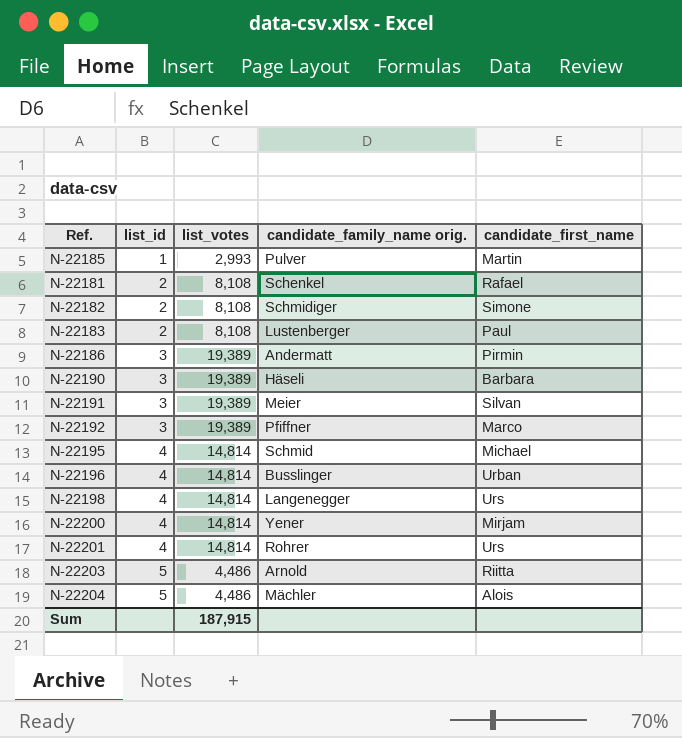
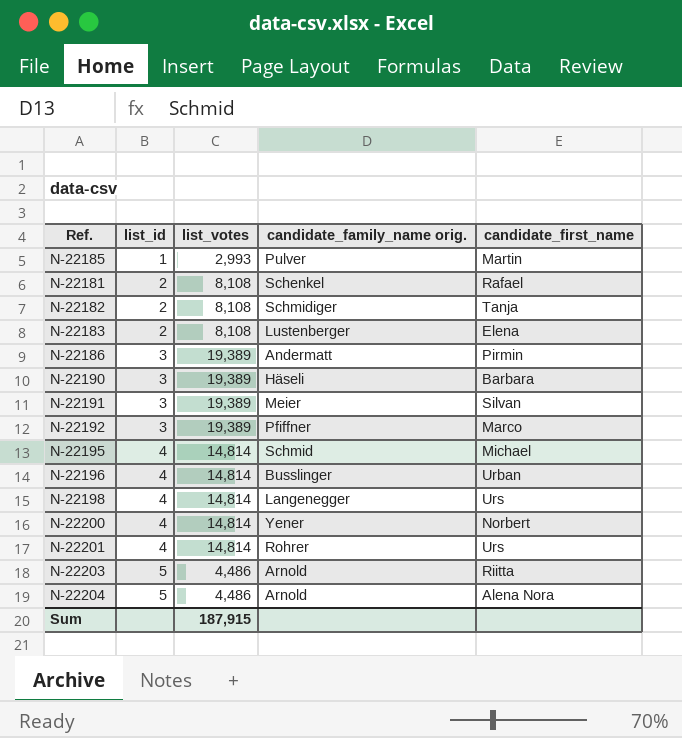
N-22182 | candidate_first_name: Simone -> Tanja
N-22183 | candidate_first_name: Paul -> Elena
N-22200 | candidate_first_name: Mirjam -> Norbert
N-22204 | candidate_family_name orig.: Mächler -> Arnold
N-22204 | candidate_first_name: Alois -> Alena Nora

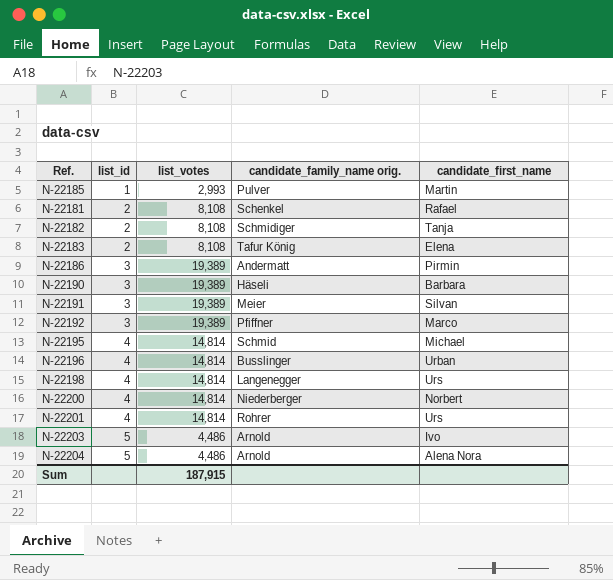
N-22183 | candidate_family_name orig.: Lustenberger -> Tafur König
N-22200 | candidate_family_name orig.: Yener -> Niederberger
N-22203 | candidate_first_name: Riitta -> Ivo

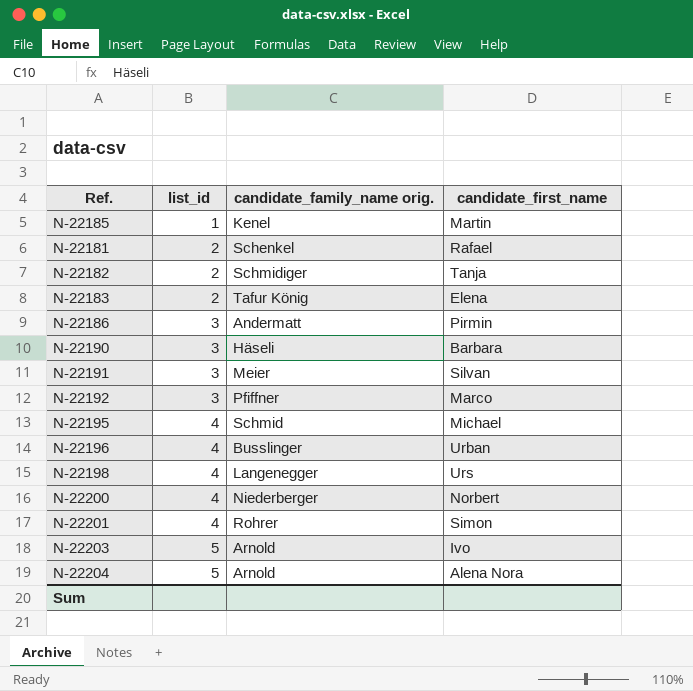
column list_votes | position: 3 -> none
N-22185 | candidate_family_name orig.: Pulver -> Kenel
N-22201 | candidate_first_name: Urs -> Simon

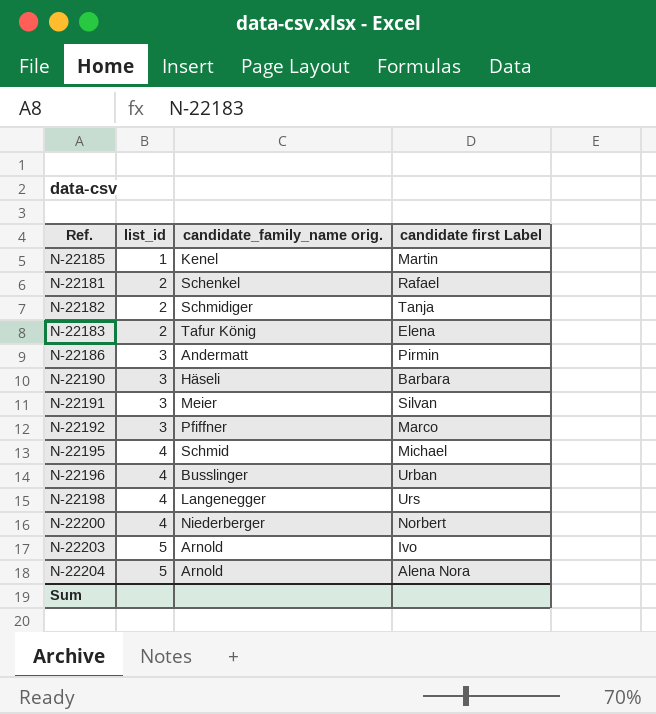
column name: candidate_first_name -> candidate first Label
row N-22201: 4 | Rohrer | Simon -> none

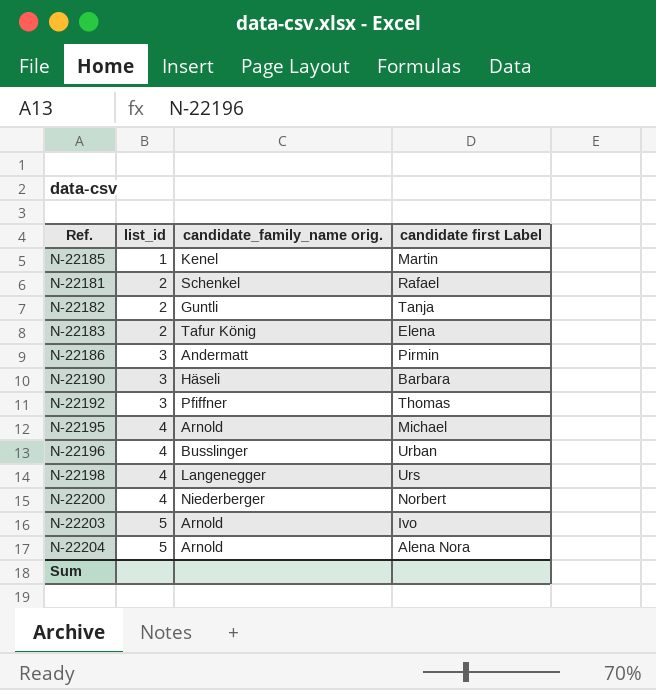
row N-22191: 3 | Meier | Silvan -> none
N-22182 | candidate_family_name orig.: Schmidiger -> Guntli
N-22192 | candidate first Label: Marco -> Thomas
N-22195 | candidate_family_name orig.: Schmid -> Arnold

